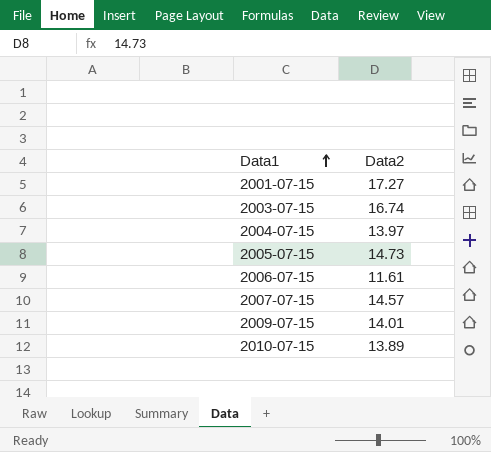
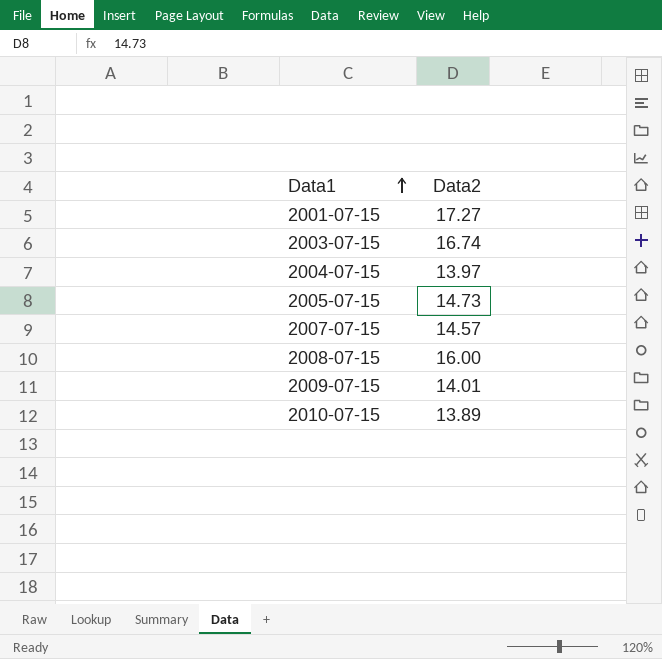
row 2006-07-15: 11.61 -> none
row 2008-07-15: none -> 16.00

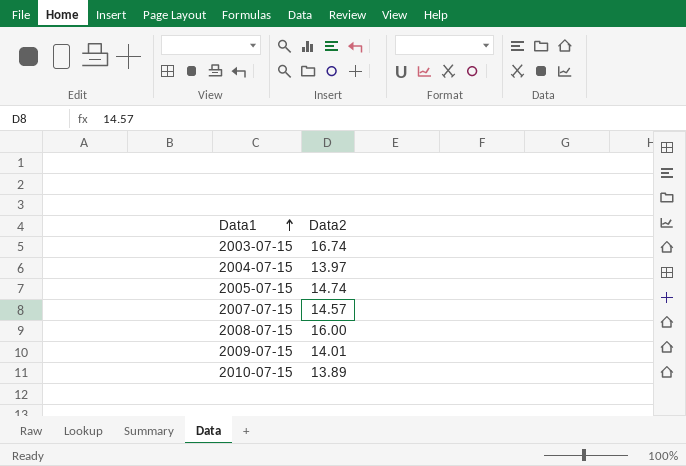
row 2001-07-15: 17.27 -> none
2005-07-15 | Data2: 14.73 -> 14.74

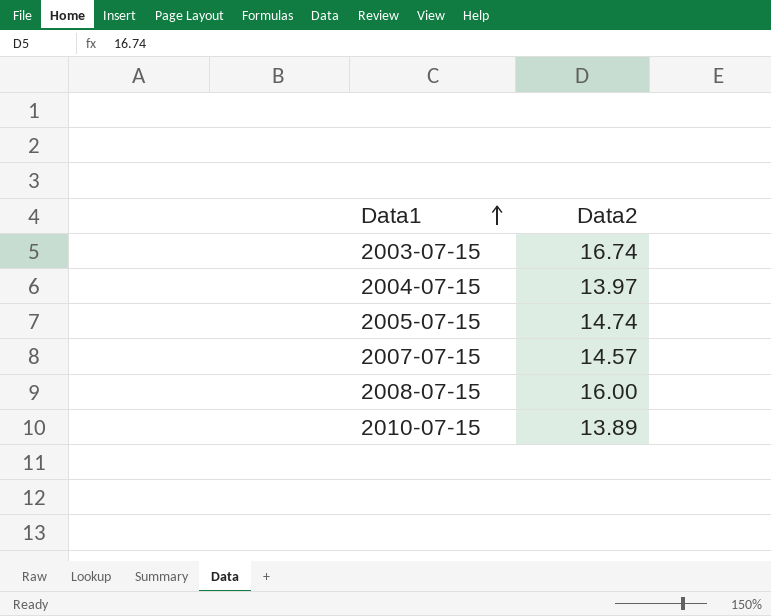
row 2009-07-15: 14.01 -> none

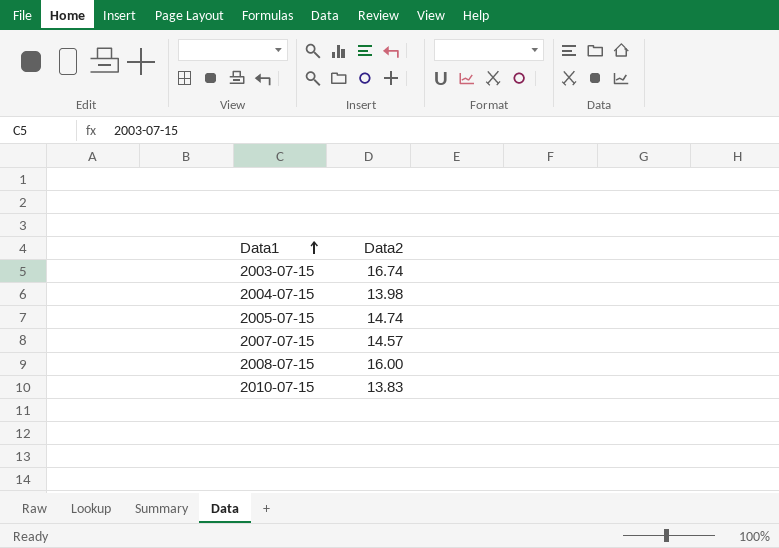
2004-07-15 | Data2: 13.97 -> 13.98
2010-07-15 | Data2: 13.89 -> 13.83

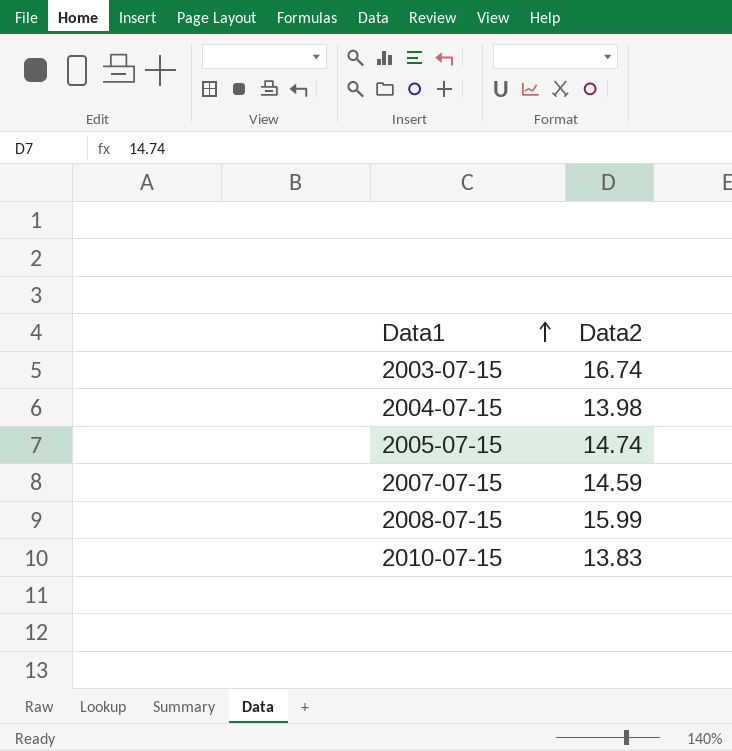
2007-07-15 | Data2: 14.57 -> 14.59
2008-07-15 | Data2: 16.00 -> 15.99

